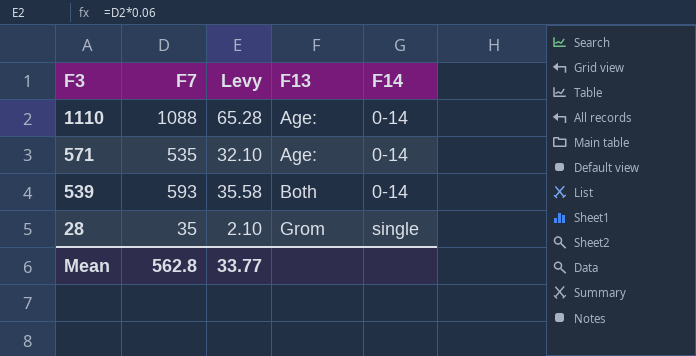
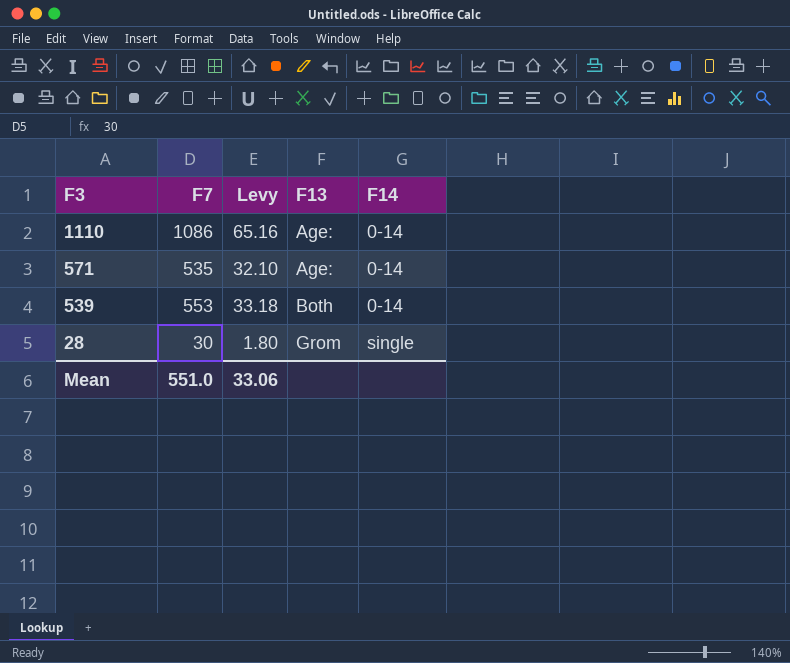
1110 | F7: 1088 -> 1086
1110 | Levy: 65.28 -> 65.16
539 | F7: 593 -> 553
539 | Levy: 35.58 -> 33.18
28 | F7: 35 -> 30
28 | Levy: 2.10 -> 1.80
Mean | F7: 562.8 -> 551.0
Mean | Levy: 33.77 -> 33.06

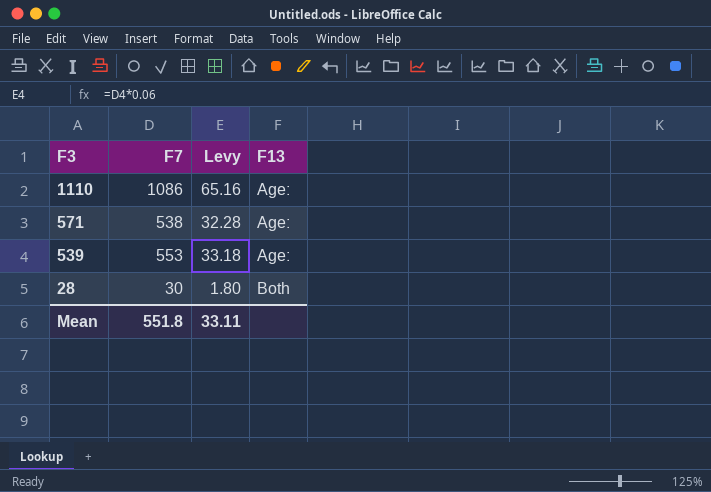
column F14 | position: 5 -> none
571 | F7: 535 -> 538
571 | Levy: 32.10 -> 32.28
539 | F13: Both -> Age:
28 | F13: Grom -> Both
Mean | F7: 551.0 -> 551.8
Mean | Levy: 33.06 -> 33.11

